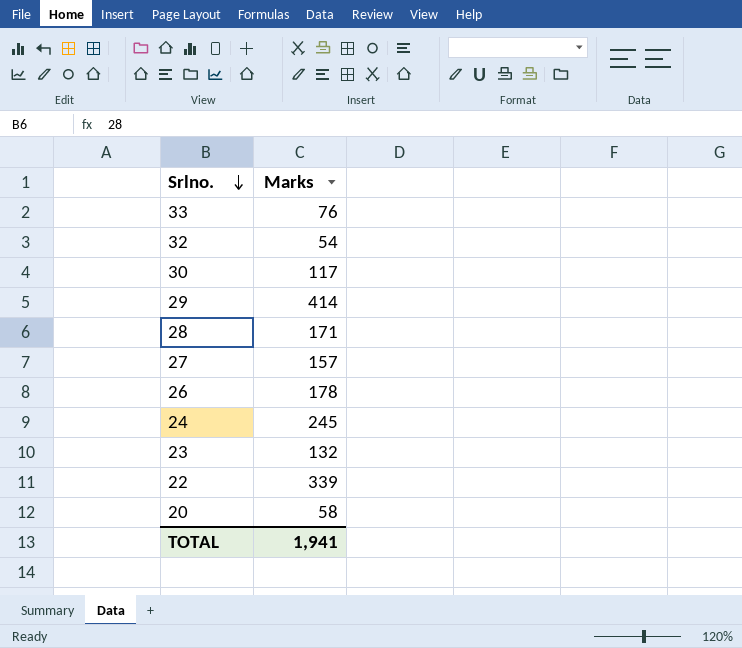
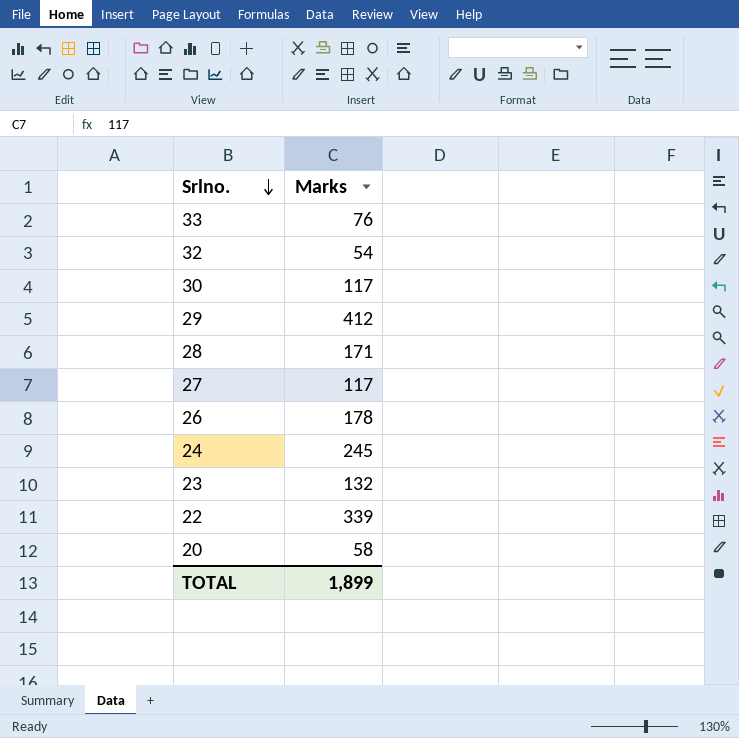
29 | Marks: 414 -> 412
27 | Marks: 157 -> 117
TOTAL | Marks: 1,941 -> 1,899

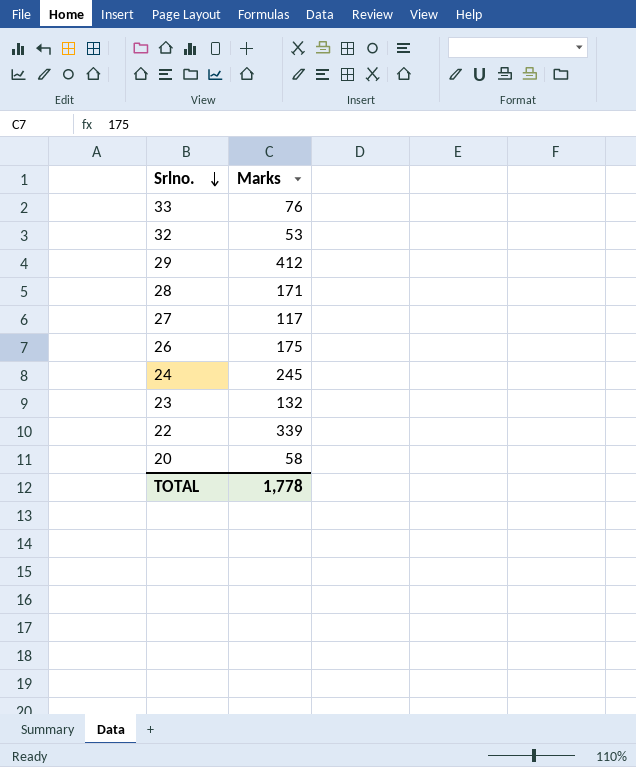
row 30: 117 -> none
32 | Marks: 54 -> 53
26 | Marks: 178 -> 175
TOTAL | Marks: 1,899 -> 1,778

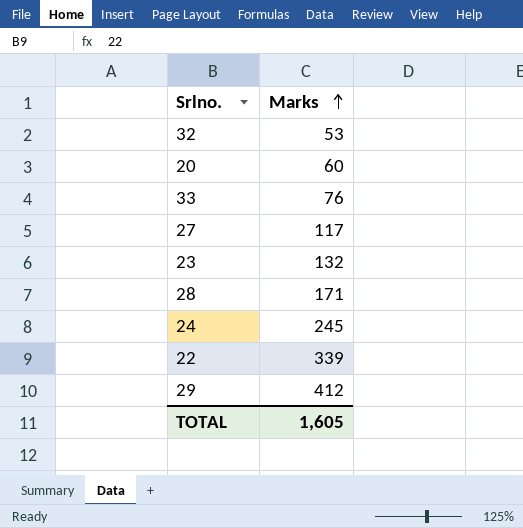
row order: Srlno. descending -> Marks ascending
row 26: 175 -> none
20 | Marks: 58 -> 60
TOTAL | Marks: 1,778 -> 1,605

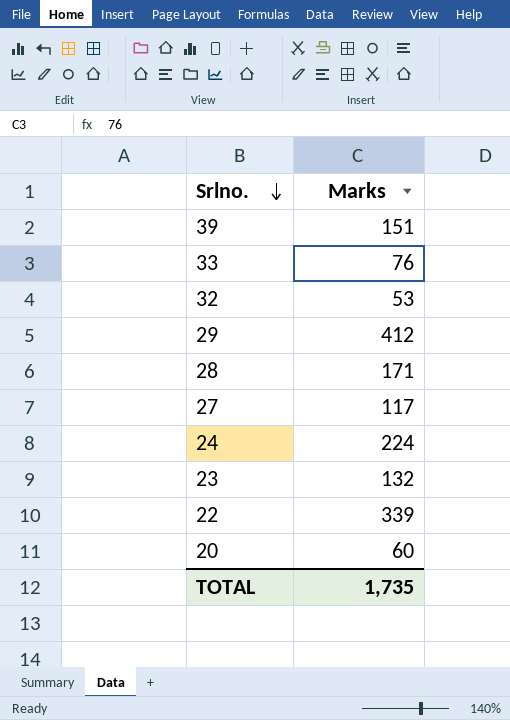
row order: Marks ascending -> Srlno. descending
row 39: none -> 151
24 | Marks: 245 -> 224
TOTAL | Marks: 1,605 -> 1,735

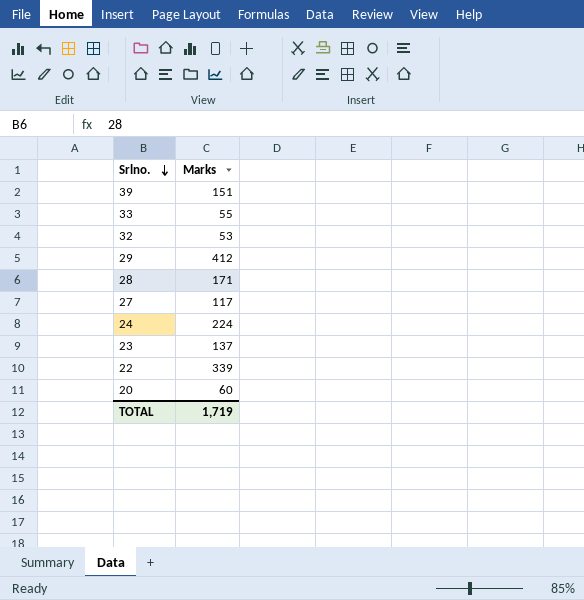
33 | Marks: 76 -> 55
23 | Marks: 132 -> 137
TOTAL | Marks: 1,735 -> 1,719

